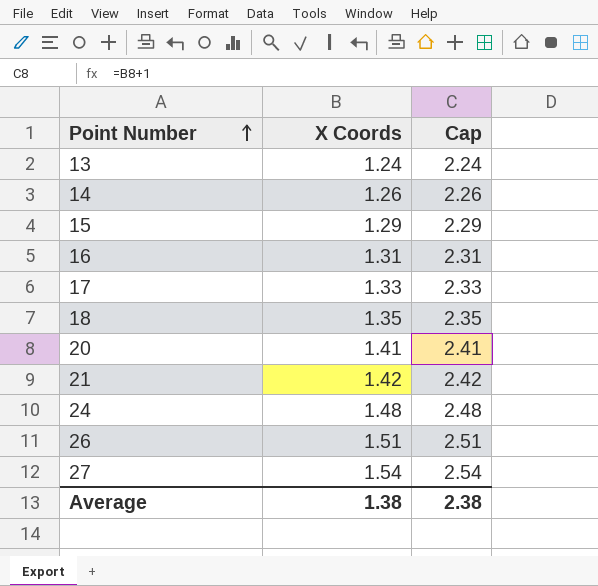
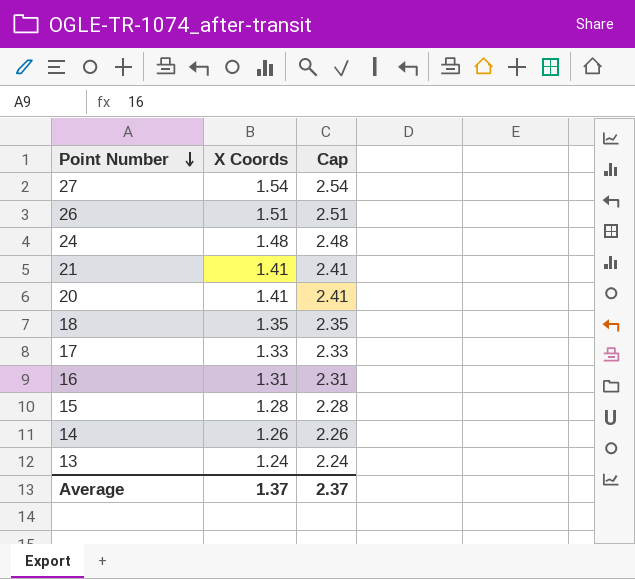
row order: Point Number ascending -> Point Number descending
21 | X Coords: 1.42 -> 1.41
21 | Cap: 2.42 -> 2.41
15 | X Coords: 1.29 -> 1.28
15 | Cap: 2.29 -> 2.28
Average | X Coords: 1.38 -> 1.37
Average | Cap: 2.38 -> 2.37

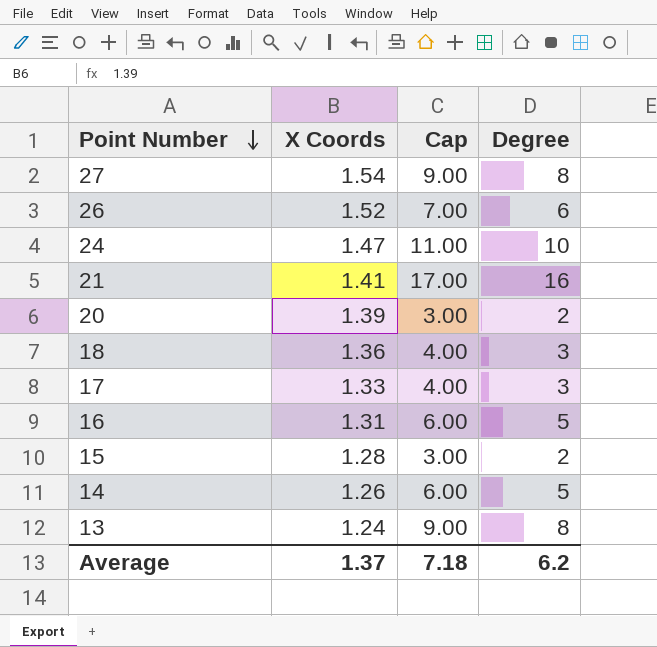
column Cap | formula: [X Coords] + 1 -> [Degree] + 1
column Degree | position: none -> 4
26 | X Coords: 1.51 -> 1.52
24 | X Coords: 1.48 -> 1.47
20 | X Coords: 1.41 -> 1.39
18 | X Coords: 1.35 -> 1.36
Average | Cap: 2.37 -> 7.18

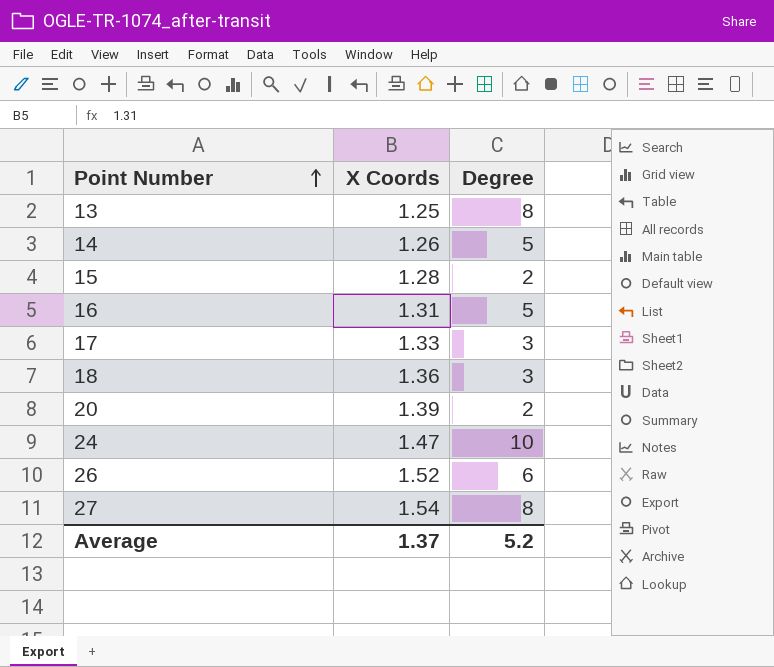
row order: Point Number descending -> Point Number ascending
column Cap | formula: [Degree] + 1 -> none
row 21: 1.41 | 17.00 | 16 -> none
13 | X Coords: 1.24 -> 1.25
Average | Degree: 6.2 -> 5.2

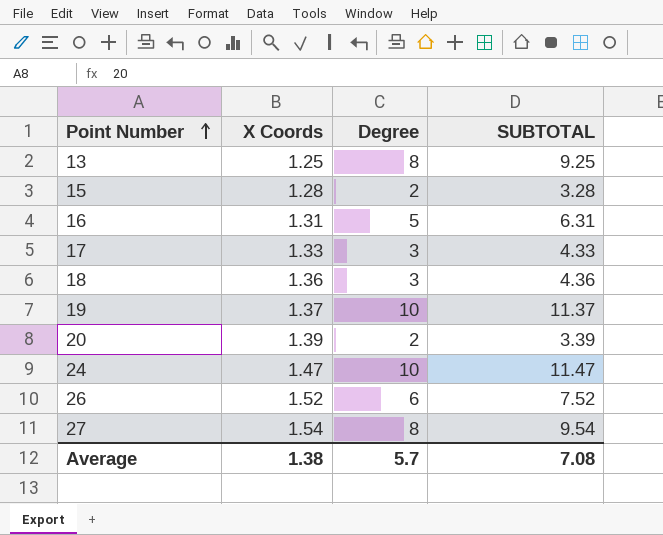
column SUBTOTAL | formula: none -> [X Coords] + [Degree]
row 14: 1.26 | 5 -> none
row 19: none -> 1.37 | 10 | 11.37
Average | X Coords: 1.37 -> 1.38
Average | Degree: 5.2 -> 5.7

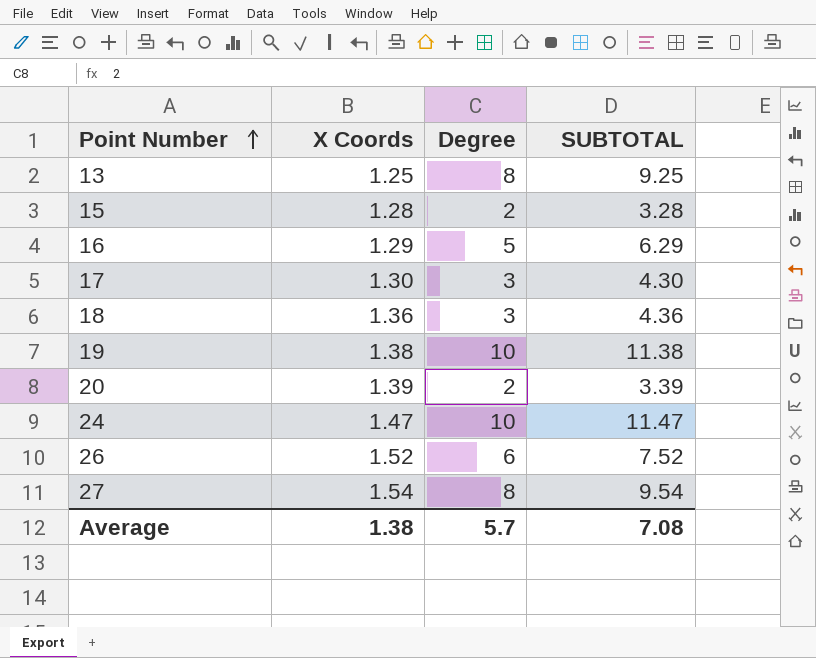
16 | X Coords: 1.31 -> 1.29
16 | SUBTOTAL: 6.31 -> 6.29
17 | X Coords: 1.33 -> 1.30
17 | SUBTOTAL: 4.33 -> 4.30
19 | X Coords: 1.37 -> 1.38
19 | SUBTOTAL: 11.37 -> 11.38

